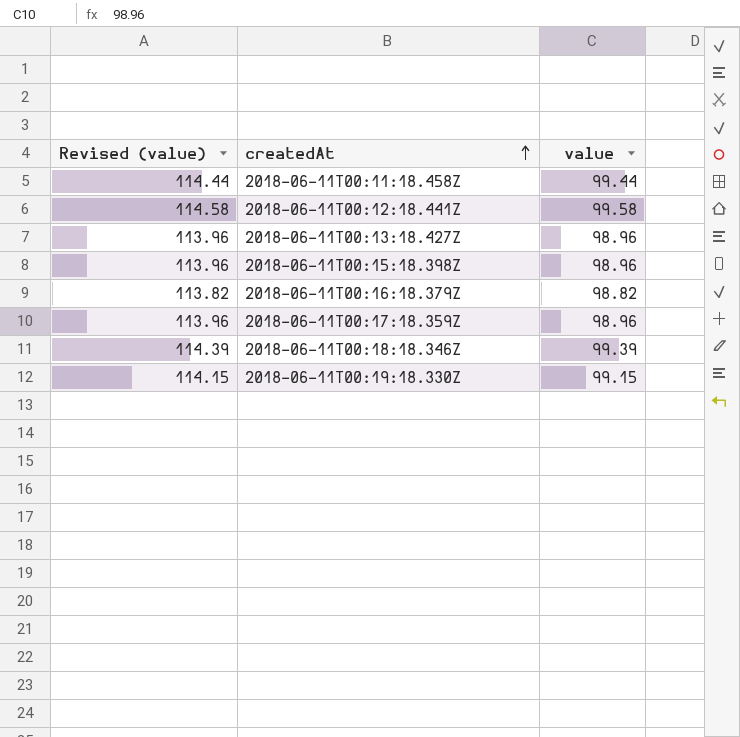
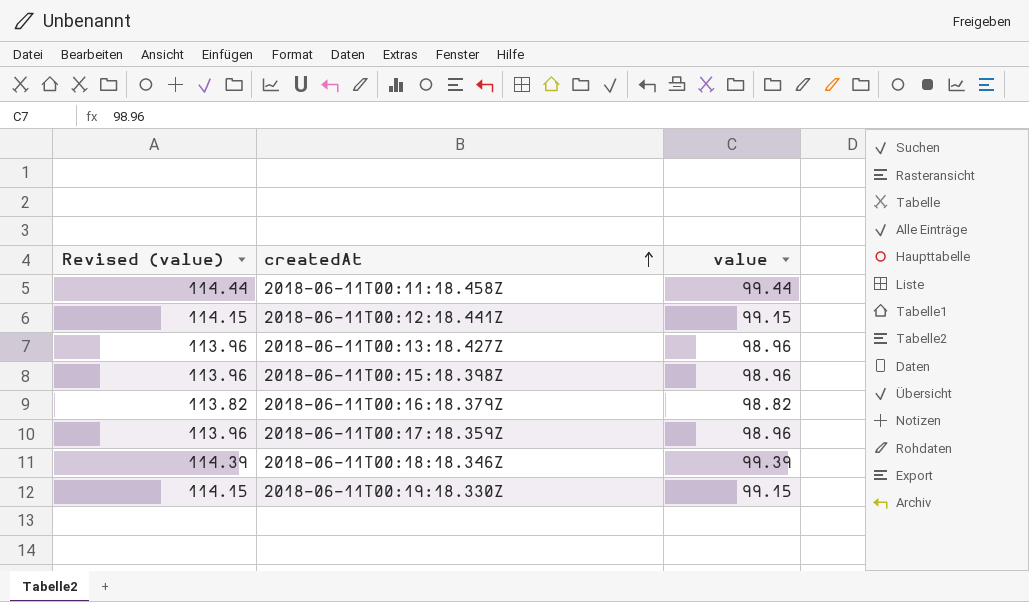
2018-06-11T00:12:18.441Z | Revised (value): 114.58 -> 114.15
2018-06-11T00:12:18.441Z | value: 99.58 -> 99.15

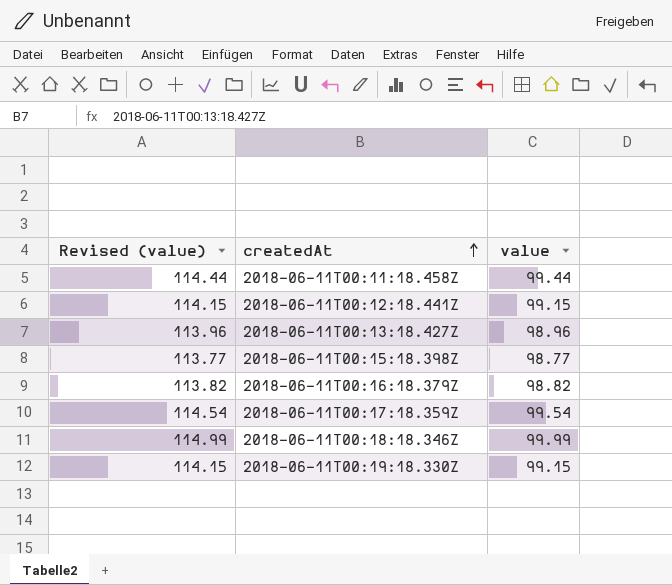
2018-06-11T00:15:18.398Z | Revised (value): 113.96 -> 113.77
2018-06-11T00:15:18.398Z | value: 98.96 -> 98.77
2018-06-11T00:17:18.359Z | Revised (value): 113.96 -> 114.54
2018-06-11T00:17:18.359Z | value: 98.96 -> 99.54
2018-06-11T00:18:18.346Z | Revised (value): 114.39 -> 114.99
2018-06-11T00:18:18.346Z | value: 99.39 -> 99.99

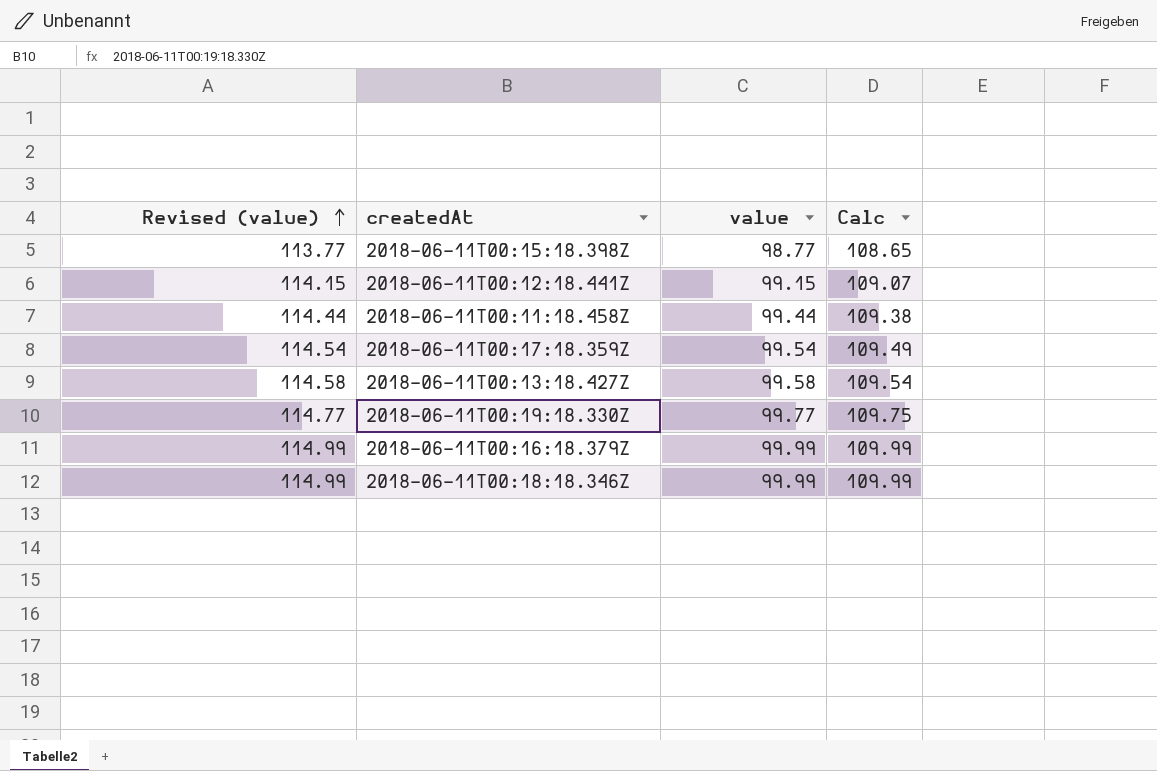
row order: createdAt ascending -> Revised (value) ascending
column Calc | formula: none -> [value] * 1.1
2018-06-11T00:13:18.427Z | Revised (value): 113.96 -> 114.58
2018-06-11T00:13:18.427Z | value: 98.96 -> 99.58
2018-06-11T00:19:18.330Z | Revised (value): 114.15 -> 114.77
2018-06-11T00:19:18.330Z | value: 99.15 -> 99.77
2018-06-11T00:16:18.379Z | Revised (value): 113.82 -> 114.99
2018-06-11T00:16:18.379Z | value: 98.82 -> 99.99

